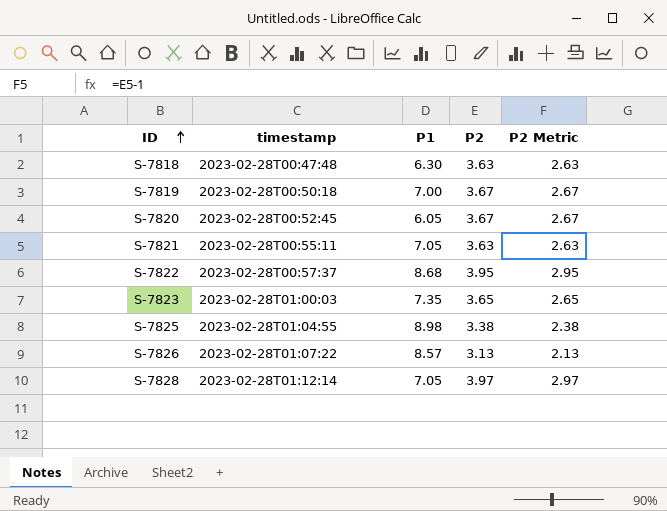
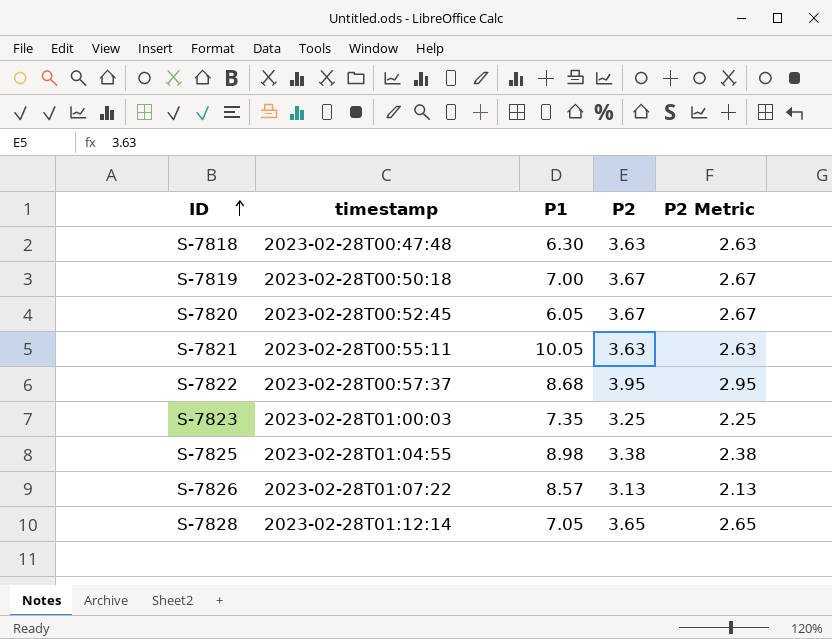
S-7821 | P1: 7.05 -> 10.05
S-7823 | P2: 3.65 -> 3.25
S-7823 | P2 Metric: 2.65 -> 2.25
S-7828 | P2: 3.97 -> 3.65
S-7828 | P2 Metric: 2.97 -> 2.65

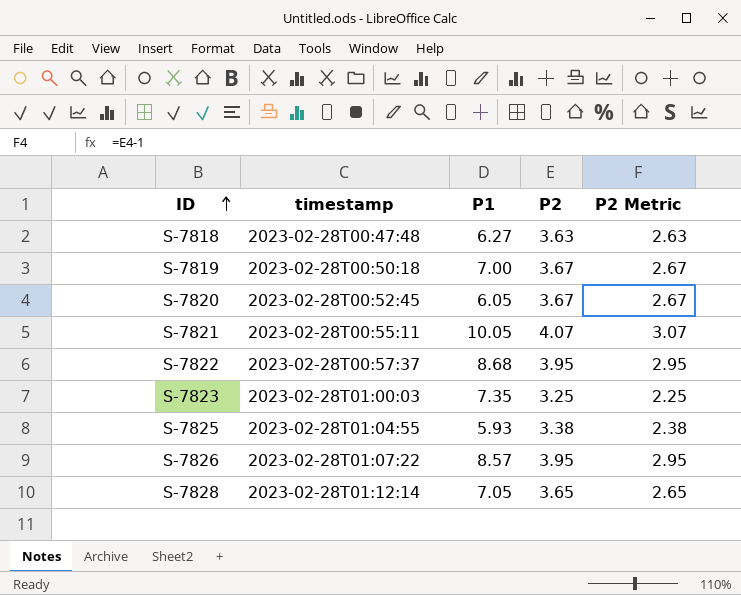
S-7818 | P1: 6.30 -> 6.27
S-7821 | P2: 3.63 -> 4.07
S-7821 | P2 Metric: 2.63 -> 3.07
S-7825 | P1: 8.98 -> 5.93
S-7826 | P2: 3.13 -> 3.95
S-7826 | P2 Metric: 2.13 -> 2.95

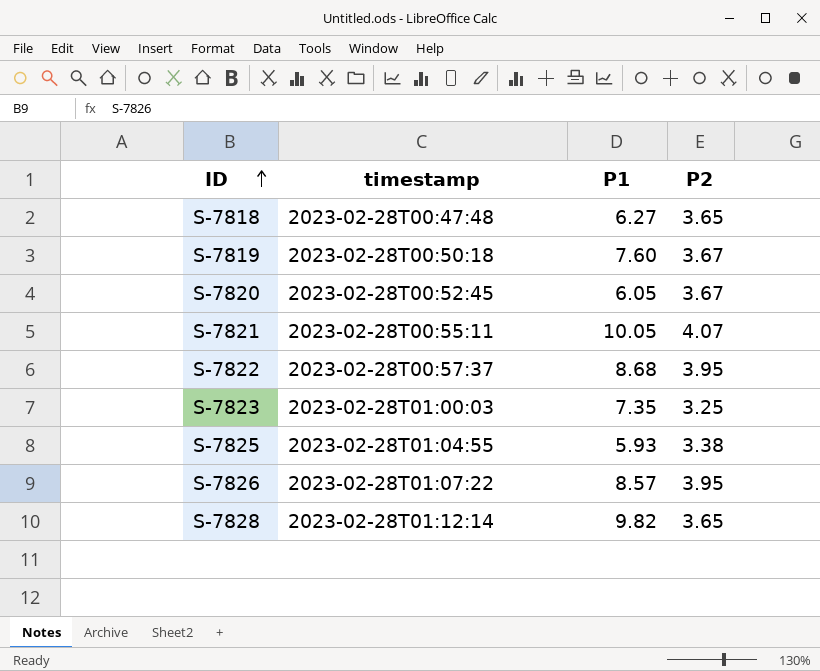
column P2 Metric | formula: [P2] - 1 -> none
S-7818 | P2: 3.63 -> 3.65
S-7819 | P1: 7.00 -> 7.60
S-7828 | P1: 7.05 -> 9.82

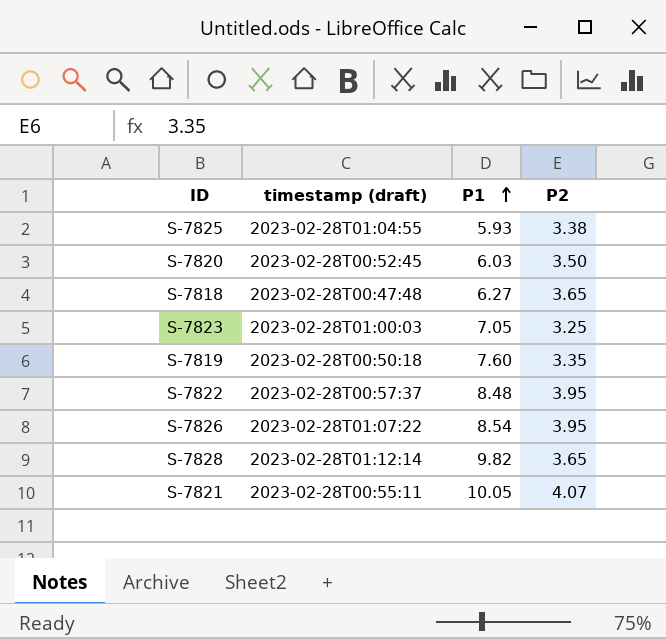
row order: ID ascending -> P1 ascending
column name: timestamp -> timestamp (draft)
S-7820 | P1: 6.05 -> 6.03
S-7820 | P2: 3.67 -> 3.50
S-7823 | P1: 7.35 -> 7.05
S-7819 | P2: 3.67 -> 3.35
S-7822 | P1: 8.68 -> 8.48
S-7826 | P1: 8.57 -> 8.54

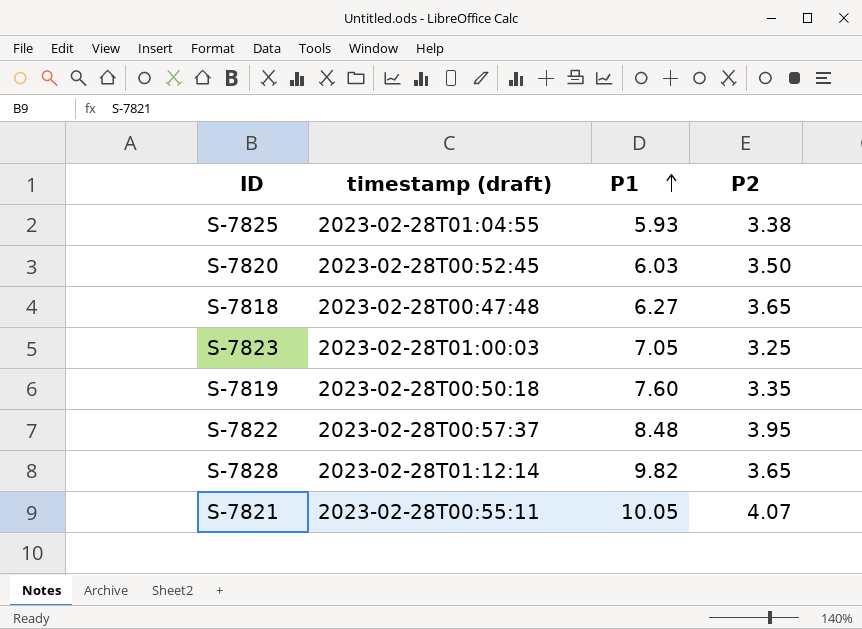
row S-7826: 2023-02-28T01:07:22 | 8.54 | 3.95 -> none

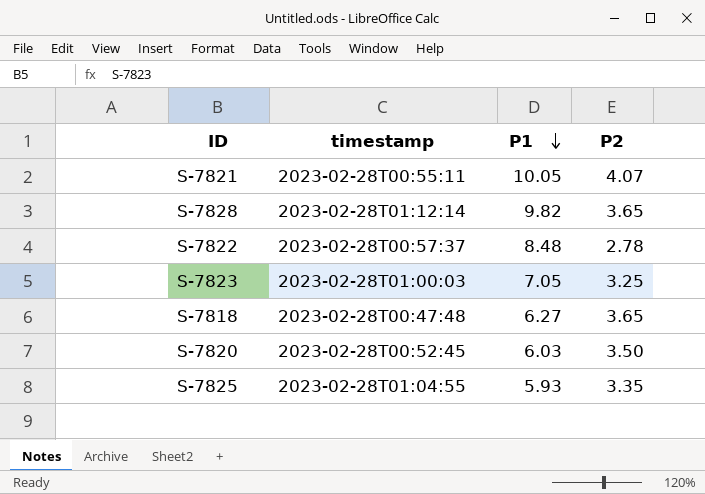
row order: P1 ascending -> P1 descending
column name: timestamp (draft) -> timestamp
row S-7819: 2023-02-28T00:50:18 | 7.60 | 3.35 -> none
S-7822 | P2: 3.95 -> 2.78
S-7825 | P2: 3.38 -> 3.35

